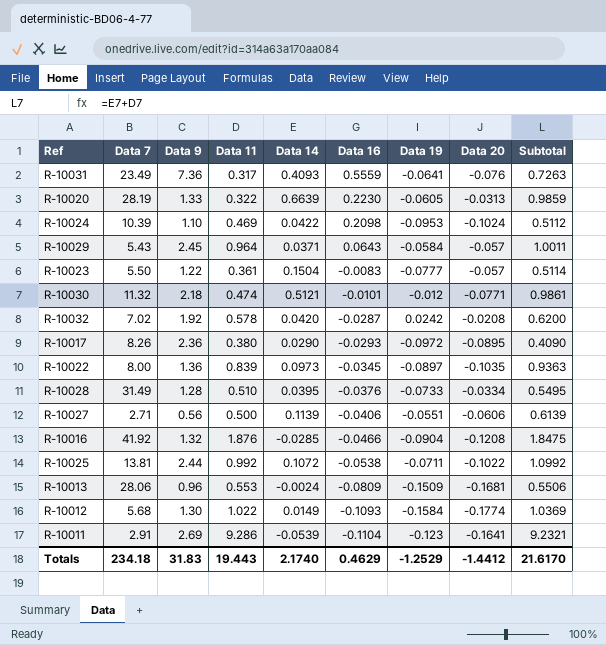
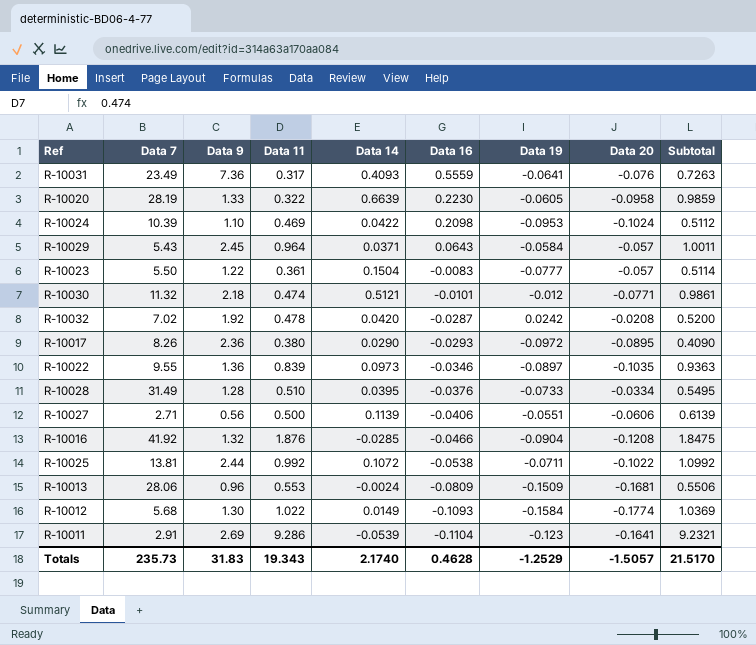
R-10020 | Data 20: -0.0313 -> -0.0958
R-10032 | Data 11: 0.578 -> 0.478
R-10032 | Subtotal: 0.6200 -> 0.5200
R-10022 | Data 7: 8.00 -> 9.55
R-10022 | Data 16: -0.0345 -> -0.0346
Totals | Data 7: 234.18 -> 235.73
Totals | Data 11: 19.443 -> 19.343
Totals | Data 16: 0.4629 -> 0.4628
Totals | Data 20: -1.4412 -> -1.5057
Totals | Subtotal: 21.6170 -> 21.5170

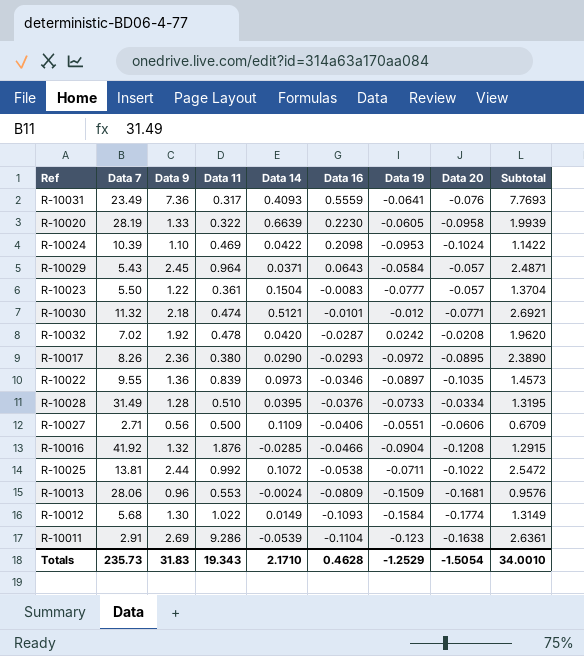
column Subtotal | formula: [Data 11] + [Data 14] -> [Data 9] + [Data 14]
R-10027 | Data 14: 0.1139 -> 0.1109
R-10011 | Data 20: -0.1641 -> -0.1638
Totals | Data 14: 2.1740 -> 2.1710
Totals | Data 20: -1.5057 -> -1.5054
Totals | Subtotal: 21.5170 -> 34.0010

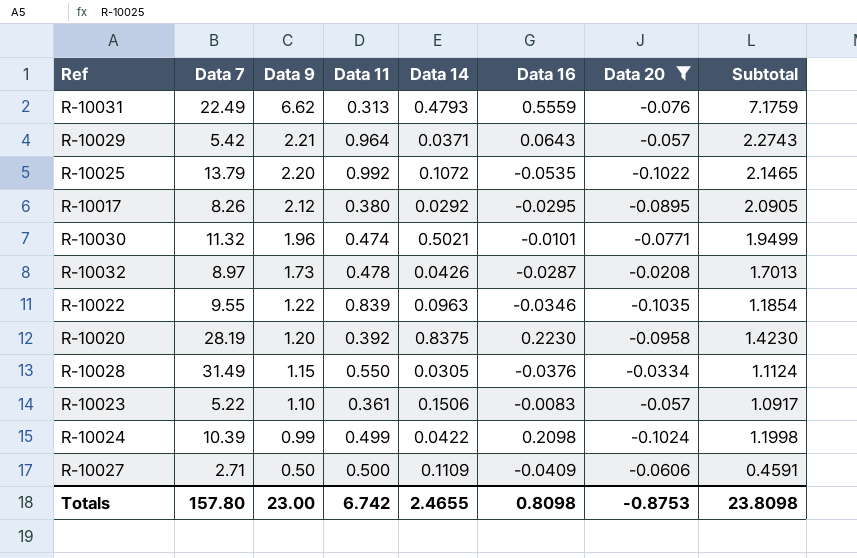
filter: none -> Data 20 >= -0.1035
row order: Data 16 descending -> Data 9 descending
column Data 19 | position: 7 -> none
column Subtotal | formula: [Data 9] + [Data 14] -> [Data 9] + [Data 16]
R-10031 | Data 7: 23.49 -> 22.49
R-10031 | Data 9: 7.36 -> 6.62
R-10031 | Data 11: 0.317 -> 0.313
R-10031 | Data 14: 0.4093 -> 0.4793
R-10029 | Data 7: 5.43 -> 5.42
R-10029 | Data 9: 2.45 -> 2.21
R-10025 | Data 7: 13.81 -> 13.79
R-10025 | Data 9: 2.44 -> 2.20
R-10025 | Data 16: -0.0538 -> -0.0535
R-10017 | Data 9: 2.36 -> 2.12
R-10017 | Data 14: 0.0290 -> 0.0292
R-10017 | Data 16: -0.0293 -> -0.0295
R-10030 | Data 9: 2.18 -> 1.96
R-10030 | Data 14: 0.5121 -> 0.5021
R-10032 | Data 7: 7.02 -> 8.97
R-10032 | Data 9: 1.92 -> 1.73
R-10032 | Data 14: 0.0420 -> 0.0426
R-10022 | Data 9: 1.36 -> 1.22
R-10022 | Data 14: 0.0973 -> 0.0963
R-10020 | Data 9: 1.33 -> 1.20
R-10020 | Data 11: 0.322 -> 0.392
R-10020 | Data 14: 0.6639 -> 0.8375
R-10028 | Data 9: 1.28 -> 1.15
R-10028 | Data 11: 0.510 -> 0.550
R-10028 | Data 14: 0.0395 -> 0.0305
R-10023 | Data 7: 5.50 -> 5.22
R-10023 | Data 9: 1.22 -> 1.10
R-10023 | Data 14: 0.1504 -> 0.1506
R-10024 | Data 9: 1.10 -> 0.99
R-10024 | Data 11: 0.469 -> 0.499
R-10027 | Data 9: 0.56 -> 0.50
R-10027 | Data 16: -0.0406 -> -0.0409
Totals | Data 7: 235.73 -> 157.80
Totals | Data 9: 31.83 -> 23.00
Totals | Data 11: 19.343 -> 6.742
Totals | Data 14: 2.1710 -> 2.4655
Totals | Data 16: 0.4628 -> 0.8098
Totals | Data 20: -1.5054 -> -0.8753
Totals | Subtotal: 34.0010 -> 23.8098

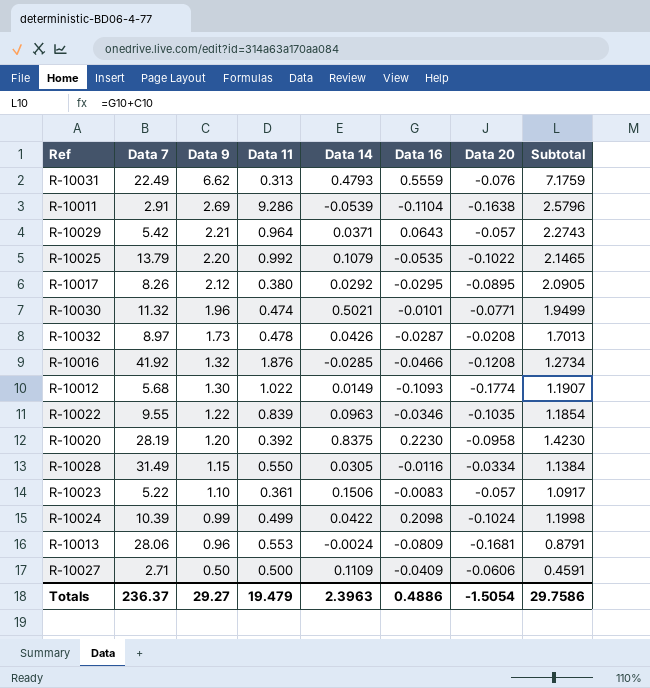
filter: Data 20 >= -0.1035 -> none
R-10025 | Data 14: 0.1072 -> 0.1079
R-10028 | Data 16: -0.0376 -> -0.0116
R-10028 | Subtotal: 1.1124 -> 1.1384
Totals | Data 7: 157.80 -> 236.37
Totals | Data 9: 23.00 -> 29.27
Totals | Data 11: 6.742 -> 19.479
Totals | Data 14: 2.4655 -> 2.3963
Totals | Data 16: 0.8098 -> 0.4886
Totals | Data 20: -0.8753 -> -1.5054
Totals | Subtotal: 23.8098 -> 29.7586

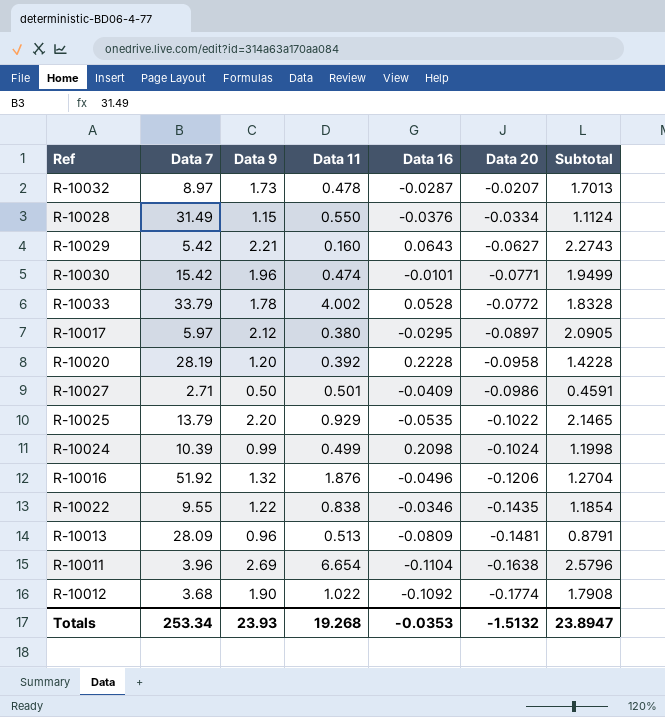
row order: Data 9 descending -> Data 20 descending
column Data 14 | position: 5 -> none
row R-10031: 22.49 | 6.62 | 0.313 | 0.4793 | 0.5559 | -0.076 | 7.1759 -> none
row R-10023: 5.22 | 1.10 | 0.361 | 0.1506 | -0.0083 | -0.057 | 1.0917 -> none
R-10032 | Data 20: -0.0208 -> -0.0207
R-10028 | Data 16: -0.0116 -> -0.0376
R-10028 | Subtotal: 1.1384 -> 1.1124
R-10029 | Data 11: 0.964 -> 0.160
R-10029 | Data 20: -0.057 -> -0.0627
R-10030 | Data 7: 11.32 -> 15.42
row R-10033: none -> 33.79 | 1.78 | 4.002 | 0.0528 | -0.0772 | 1.8328
R-10017 | Data 7: 8.26 -> 5.97
R-10017 | Data 20: -0.0895 -> -0.0897
R-10020 | Data 16: 0.2230 -> 0.2228
R-10020 | Subtotal: 1.4230 -> 1.4228
R-10027 | Data 11: 0.500 -> 0.501
R-10027 | Data 20: -0.0606 -> -0.0986
R-10025 | Data 11: 0.992 -> 0.929
R-10016 | Data 7: 41.92 -> 51.92
R-10016 | Data 16: -0.0466 -> -0.0496
R-10016 | Data 20: -0.1208 -> -0.1206
R-10016 | Subtotal: 1.2734 -> 1.2704
R-10022 | Data 11: 0.839 -> 0.838
R-10022 | Data 20: -0.1035 -> -0.1435
R-10013 | Data 7: 28.06 -> 28.09
R-10013 | Data 11: 0.553 -> 0.513
R-10013 | Data 20: -0.1681 -> -0.1481
R-10011 | Data 7: 2.91 -> 3.96
R-10011 | Data 11: 9.286 -> 6.654
R-10012 | Data 7: 5.68 -> 3.68
R-10012 | Data 9: 1.30 -> 1.90
R-10012 | Data 16: -0.1093 -> -0.1092
R-10012 | Subtotal: 1.1907 -> 1.7908
Totals | Data 7: 236.37 -> 253.34
Totals | Data 9: 29.27 -> 23.93
Totals | Data 11: 19.479 -> 19.268
Totals | Data 16: 0.4886 -> -0.0353
Totals | Data 20: -1.5054 -> -1.5132
Totals | Subtotal: 29.7586 -> 23.8947

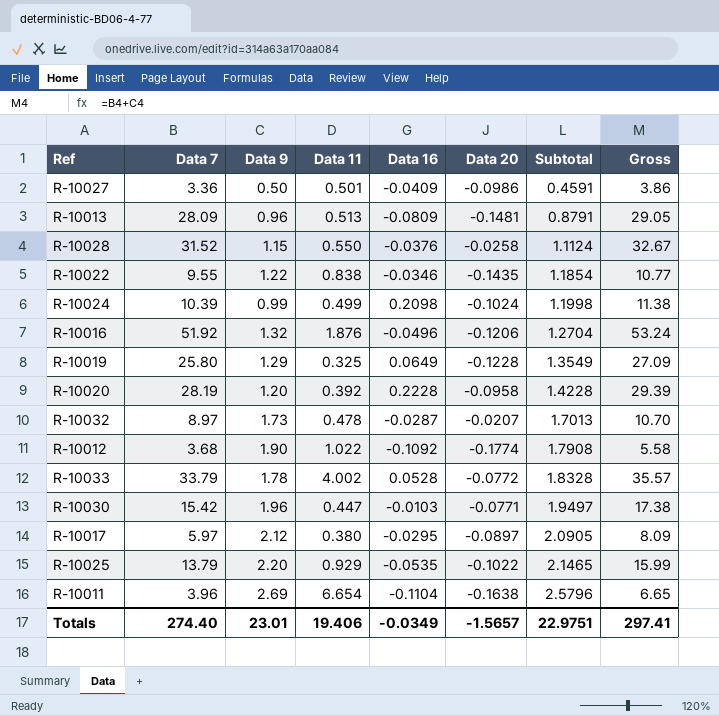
row order: Data 20 descending -> Subtotal ascending
column Gross | formula: none -> [Data 7] + [Data 9]
row R-10029: 5.42 | 2.21 | 0.160 | 0.0643 | -0.0627 | 2.2743 -> none
R-10027 | Data 7: 2.71 -> 3.36
R-10028 | Data 7: 31.49 -> 31.52
R-10028 | Data 20: -0.0334 -> -0.0258
row R-10019: none -> 25.80 | 1.29 | 0.325 | 0.0649 | -0.1228 | 1.3549 | 27.09
R-10030 | Data 11: 0.474 -> 0.447
R-10030 | Data 16: -0.0101 -> -0.0103
R-10030 | Subtotal: 1.9499 -> 1.9497
Totals | Data 7: 253.34 -> 274.40
Totals | Data 9: 23.93 -> 23.01
Totals | Data 11: 19.268 -> 19.406
Totals | Data 16: -0.0353 -> -0.0349
Totals | Data 20: -1.5132 -> -1.5657
Totals | Subtotal: 23.8947 -> 22.9751

